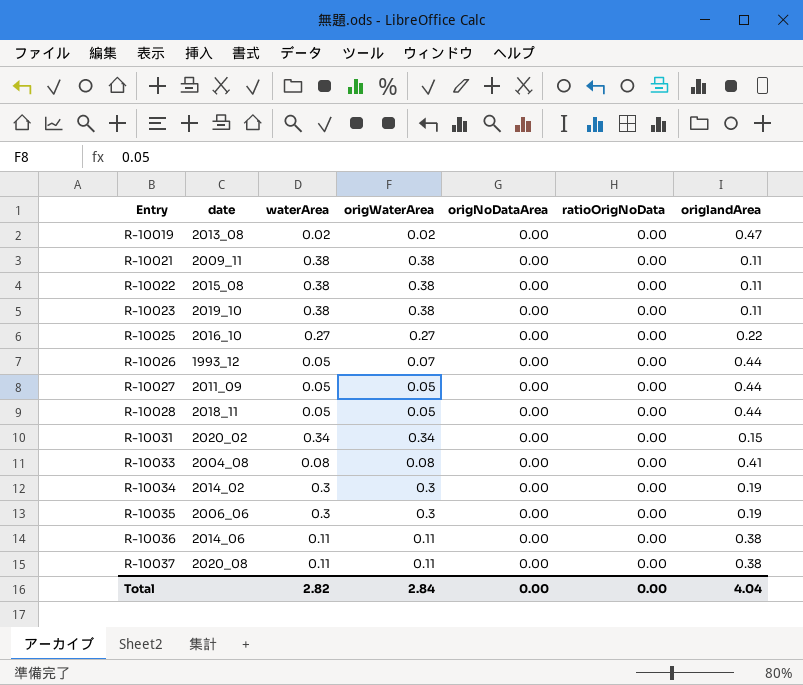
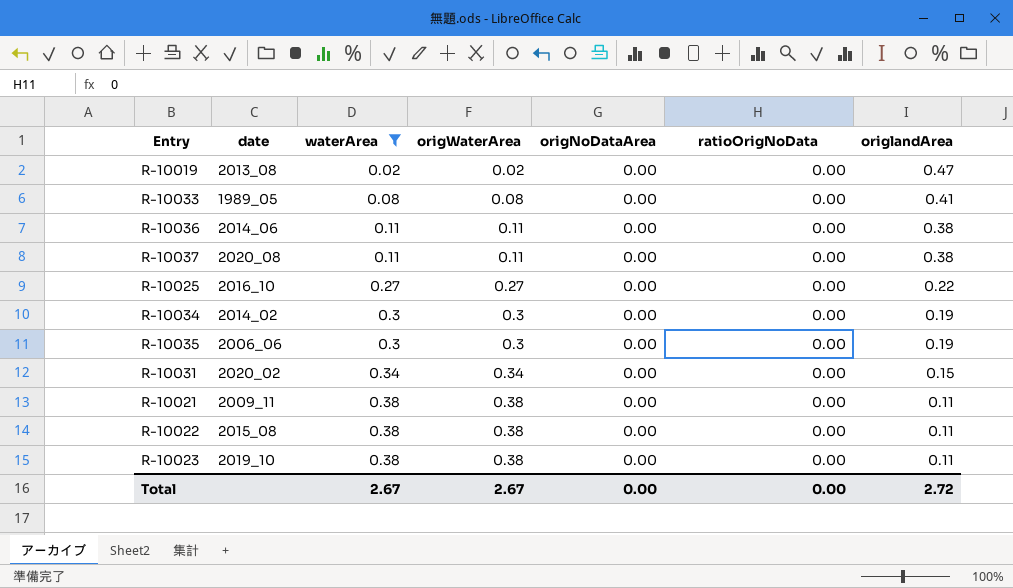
filter: none -> waterArea != 0.05
row order: Entry ascending -> waterArea ascending
R-10033 | date: 2004_08 -> 1989_05
Total | waterArea: 2.82 -> 2.67
Total | origWaterArea: 2.84 -> 2.67
Total | origlandArea: 4.04 -> 2.72

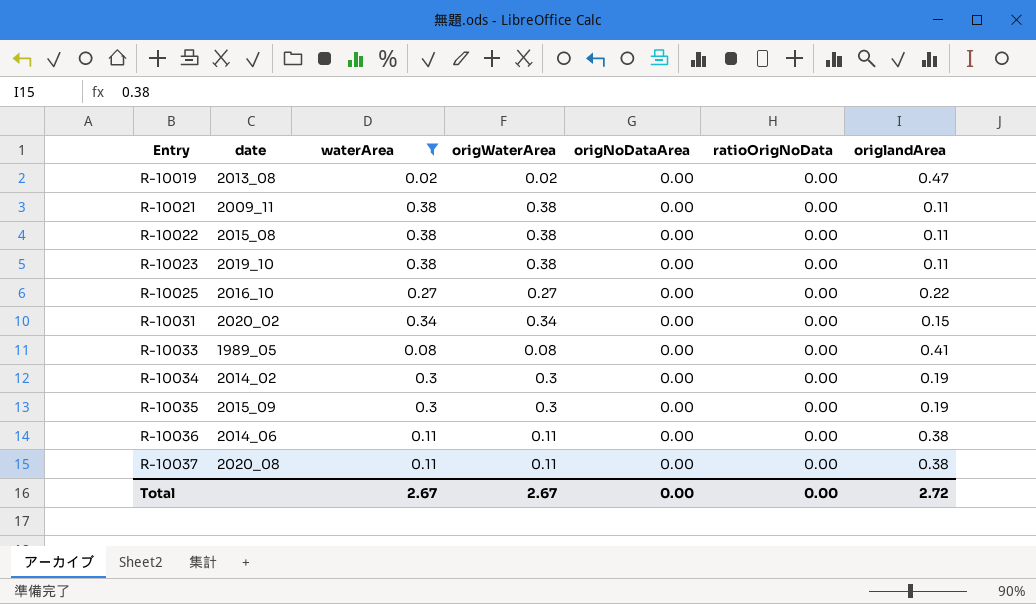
row order: waterArea ascending -> Entry ascending
R-10035 | date: 2006_06 -> 2015_09

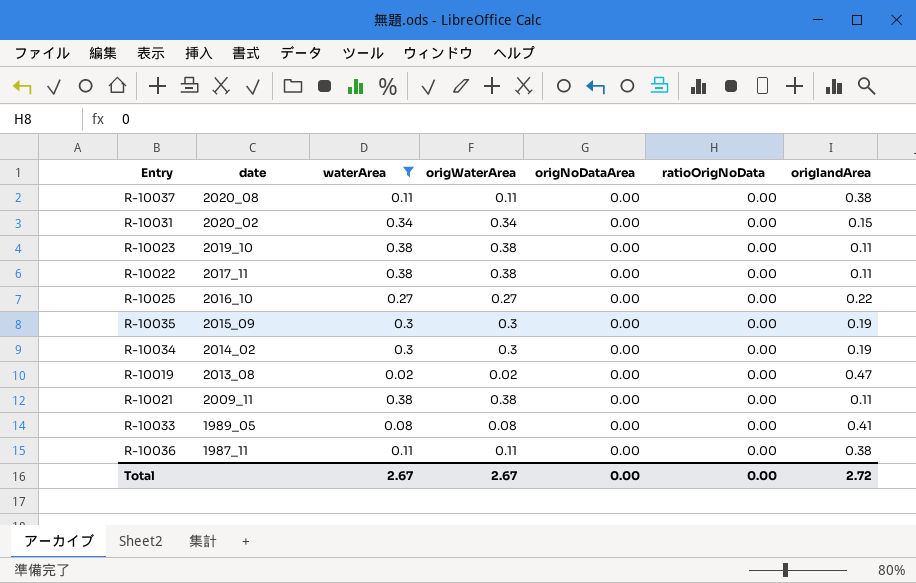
row order: Entry ascending -> date descending
R-10022 | date: 2015_08 -> 2017_11
R-10036 | date: 2014_06 -> 1987_11

